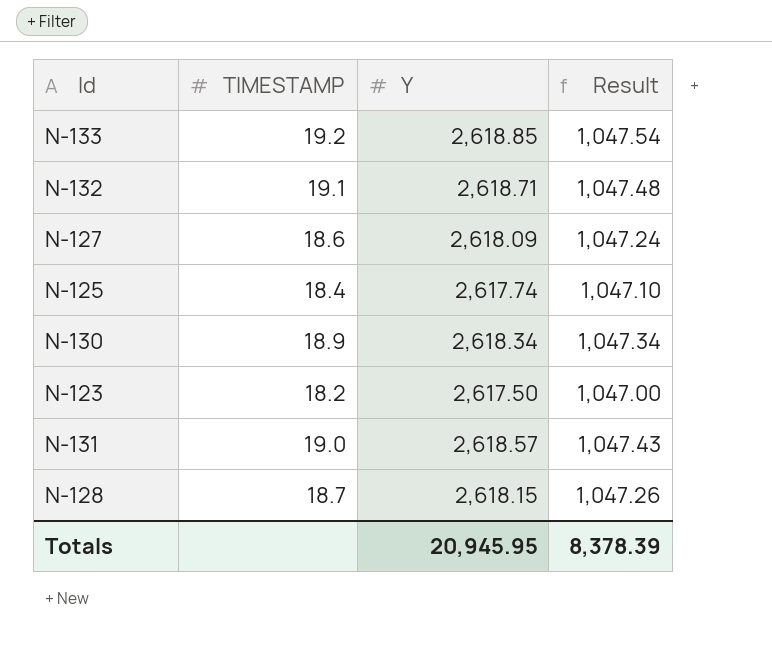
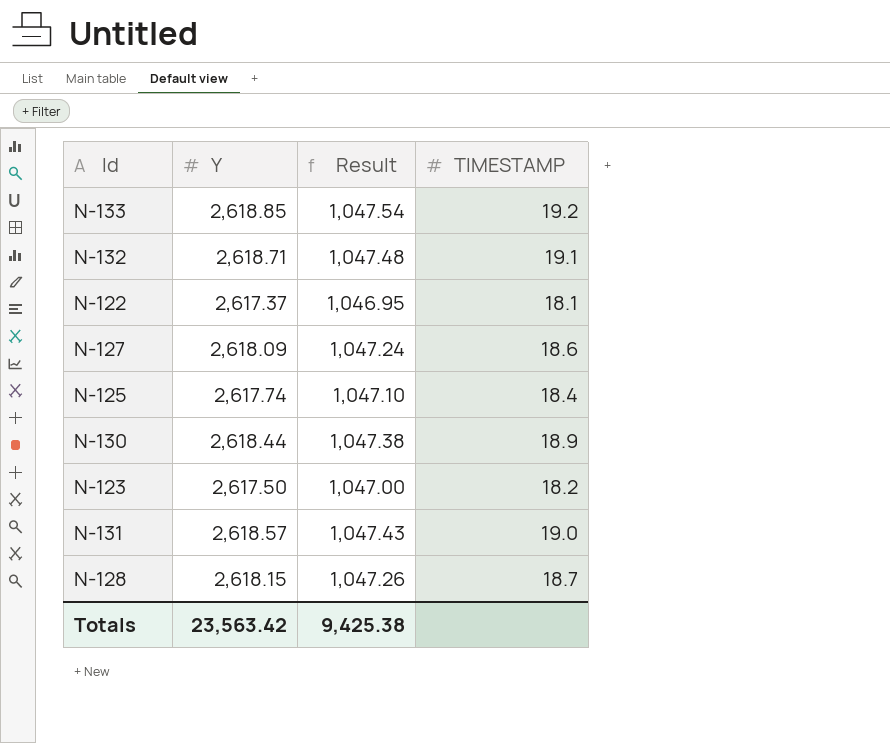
column TIMESTAMP | position: 2 -> 4
row N-122: none -> 2,617.37 | 1,046.95 | 18.1
N-130 | Y: 2,618.34 -> 2,618.44
N-130 | Result: 1,047.34 -> 1,047.38
Totals | Y: 20,945.95 -> 23,563.42
Totals | Result: 8,378.39 -> 9,425.38

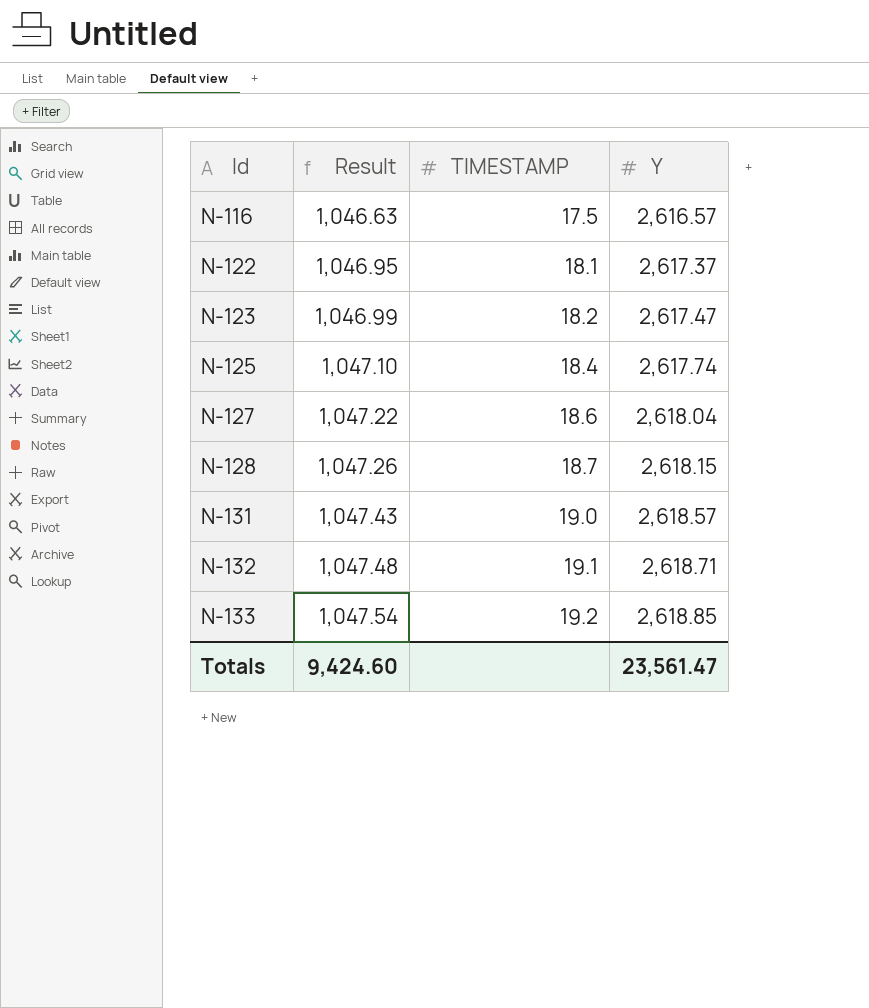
row order: none -> Id ascending
column Y | position: 2 -> 4
row N-130: 2,618.44 | 1,047.38 | 18.9 -> none
row N-116: none -> 1,046.63 | 17.5 | 2,616.57
N-123 | Result: 1,047.00 -> 1,046.99
N-123 | Y: 2,617.50 -> 2,617.47
N-127 | Result: 1,047.24 -> 1,047.22
N-127 | Y: 2,618.09 -> 2,618.04
Totals | Result: 9,425.38 -> 9,424.60
Totals | Y: 23,563.42 -> 23,561.47

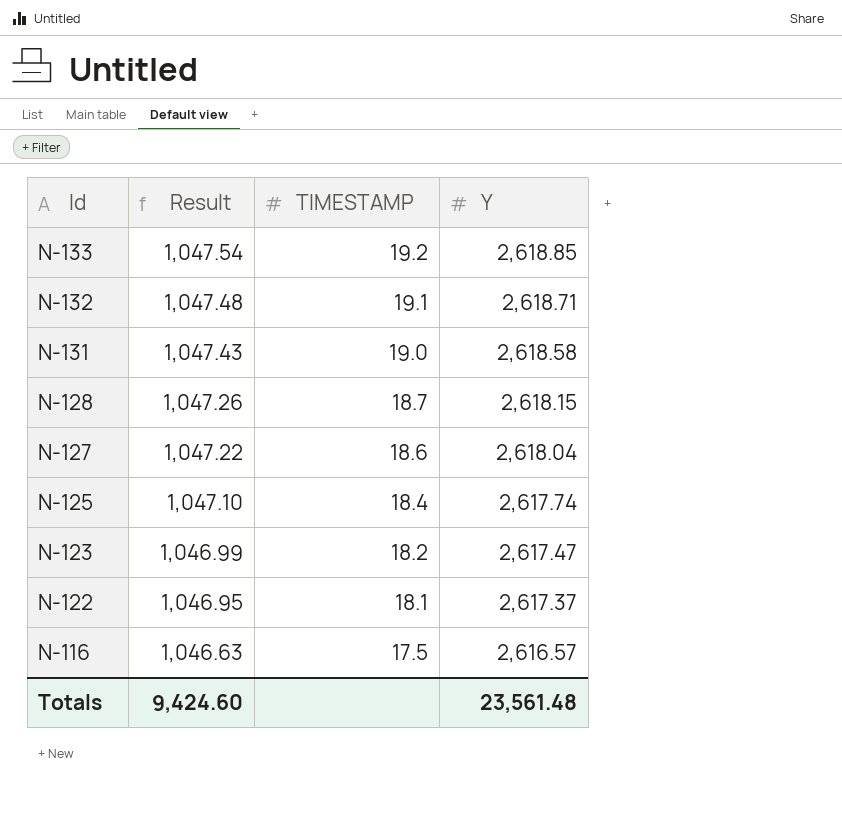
row order: Id ascending -> Id descending
N-131 | Y: 2,618.57 -> 2,618.58
Totals | Y: 23,561.47 -> 23,561.48

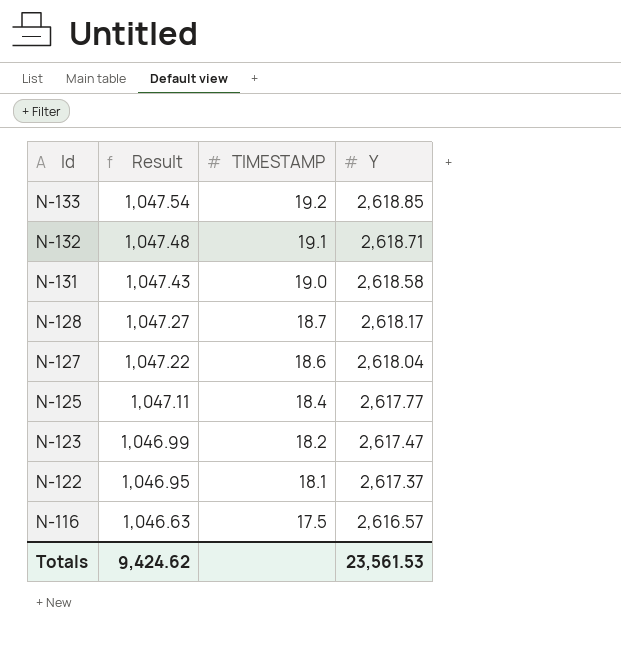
N-128 | Result: 1,047.26 -> 1,047.27
N-128 | Y: 2,618.15 -> 2,618.17
N-125 | Result: 1,047.10 -> 1,047.11
N-125 | Y: 2,617.74 -> 2,617.77
Totals | Result: 9,424.60 -> 9,424.62
Totals | Y: 23,561.48 -> 23,561.53

